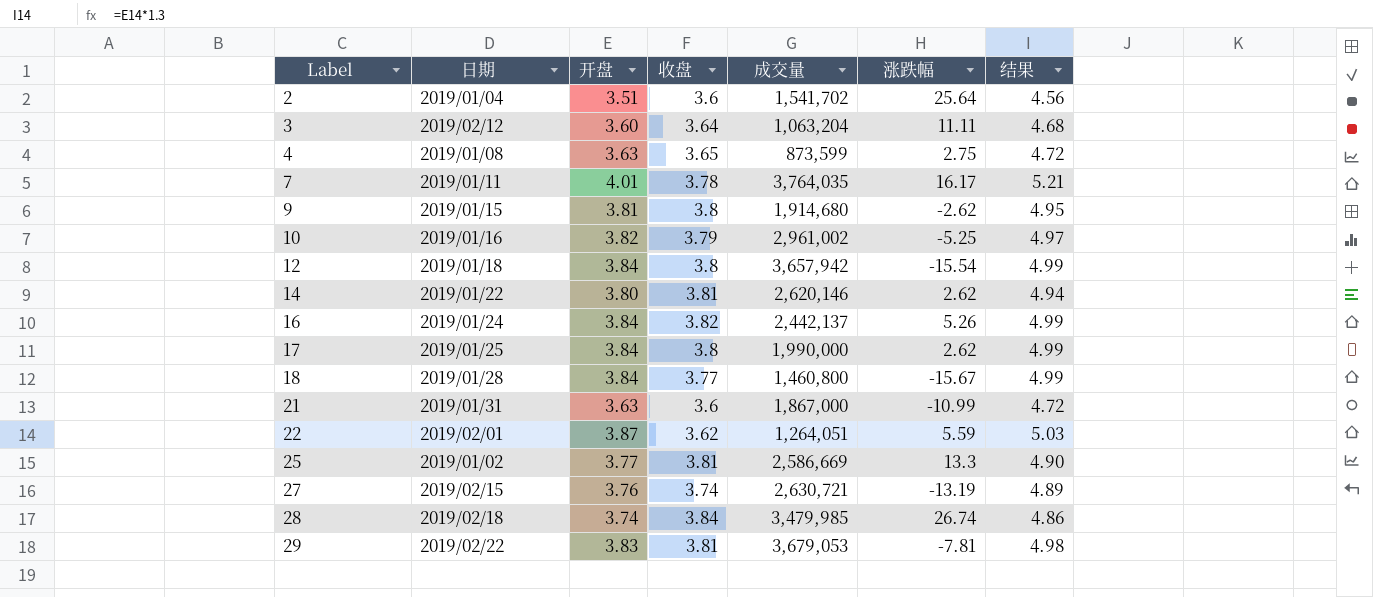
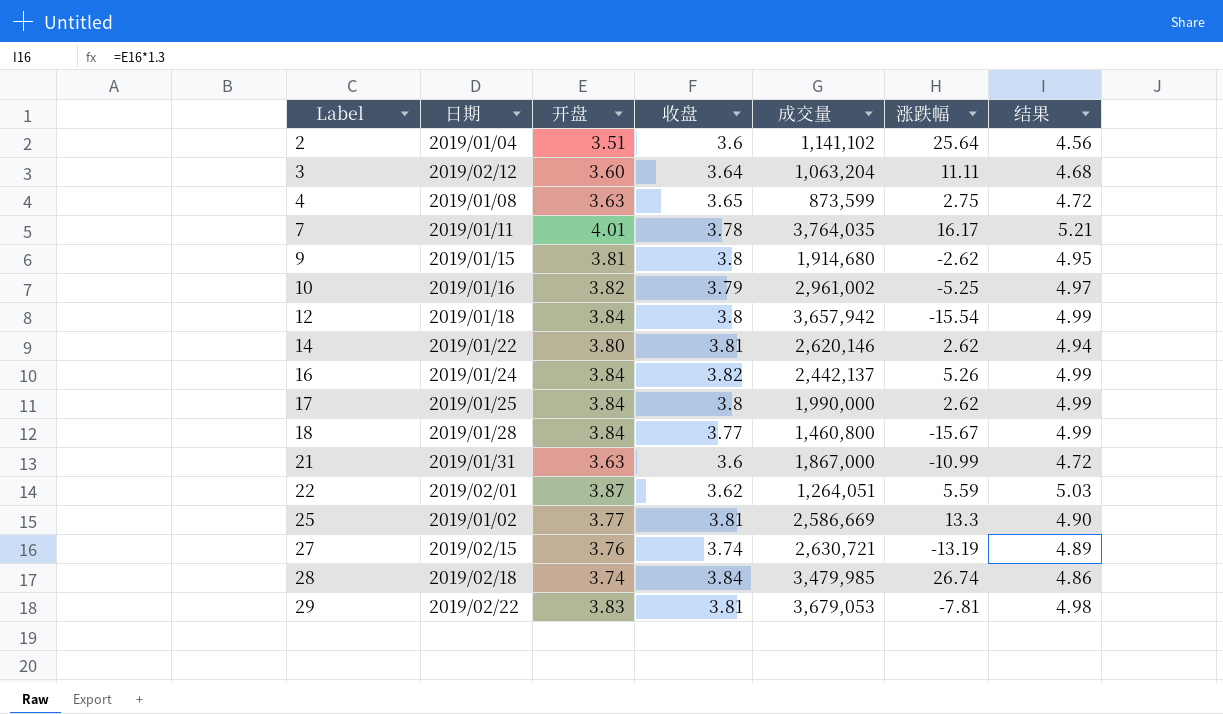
2 | 成交量: 1,541,702 -> 1,141,102

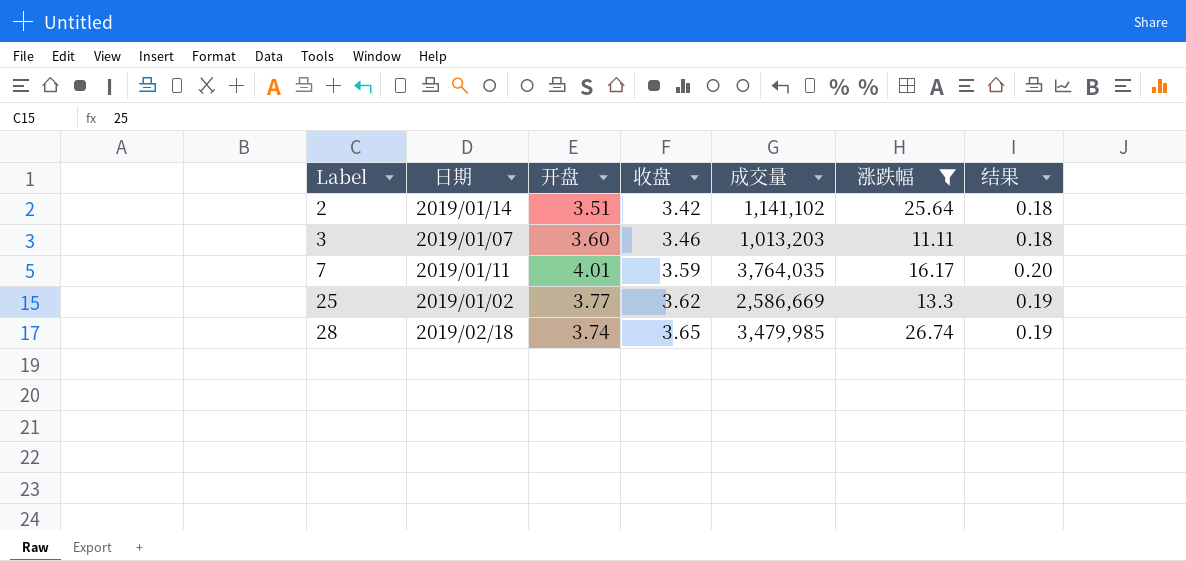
filter: none -> 涨跌幅 >= 11.11
column 结果 | formula: [开盘] * 1.3 -> [开盘] * 0.05
2 | 日期: 2019/01/04 -> 2019/01/14
2 | 收盘: 3.6 -> 3.42
3 | 日期: 2019/02/12 -> 2019/01/07
3 | 收盘: 3.64 -> 3.46
3 | 成交量: 1,063,204 -> 1,013,203
7 | 收盘: 3.78 -> 3.59
25 | 收盘: 3.81 -> 3.62
28 | 收盘: 3.84 -> 3.65

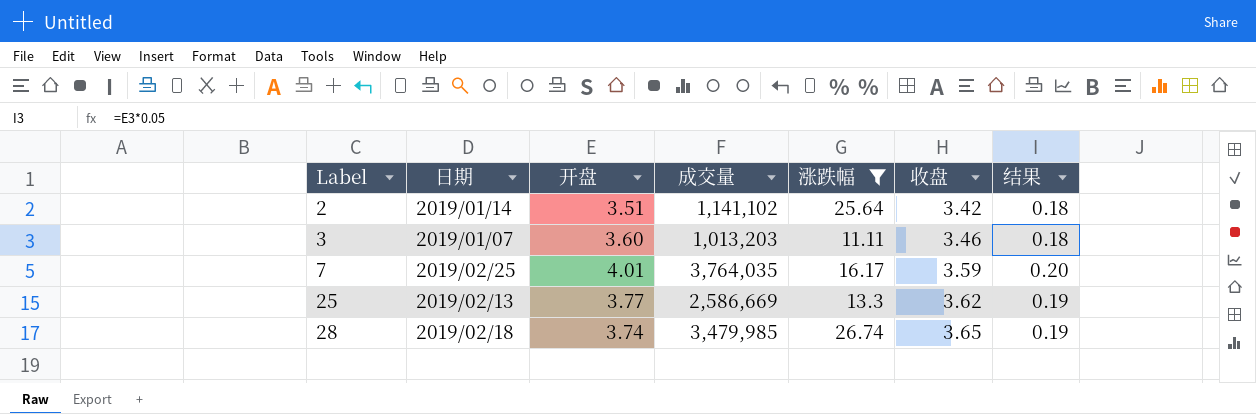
column 收盘 | position: 4 -> 6
7 | 日期: 2019/01/11 -> 2019/02/25
25 | 日期: 2019/01/02 -> 2019/02/13

